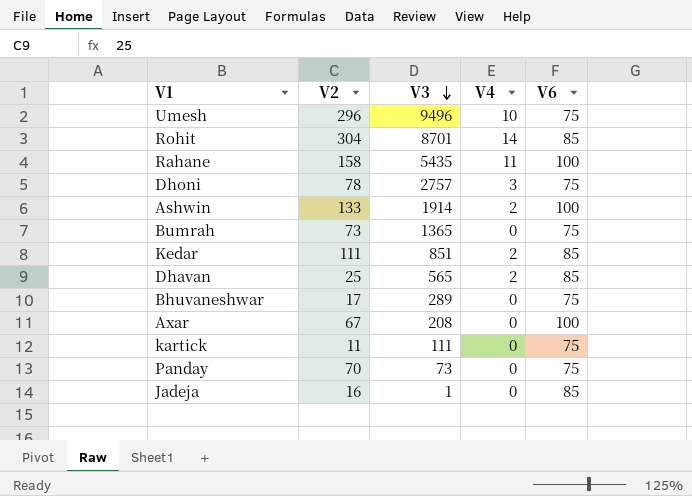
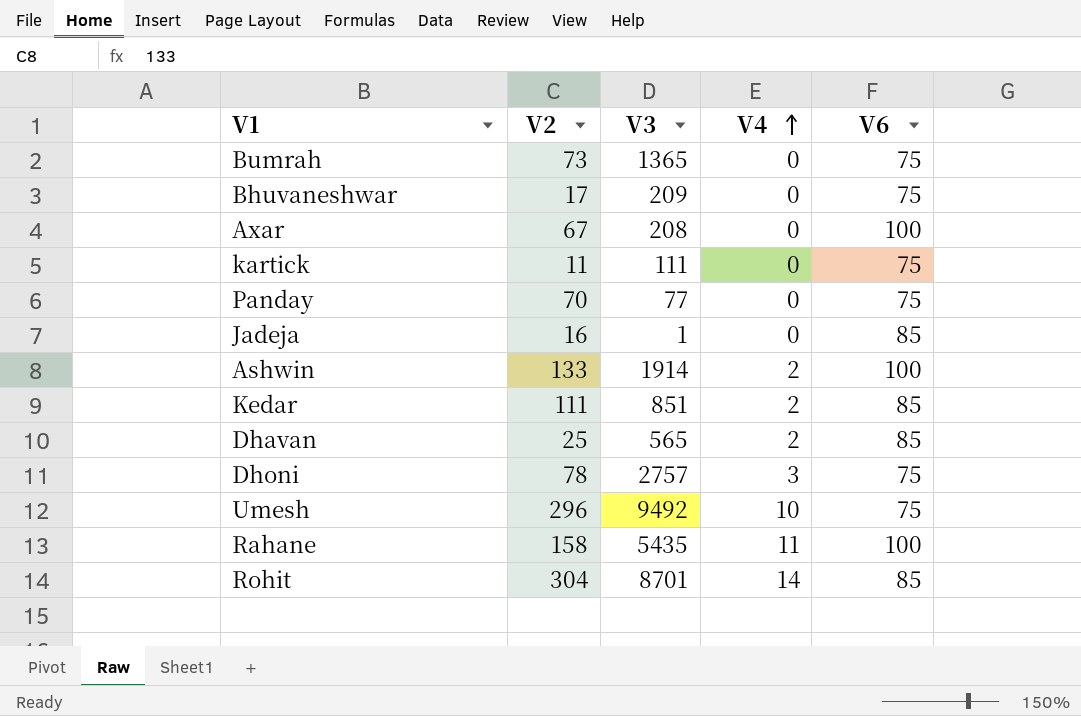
row order: V3 descending -> V4 ascending
Bhuvaneshwar | V3: 289 -> 209
Panday | V3: 73 -> 77
Umesh | V3: 9496 -> 9492

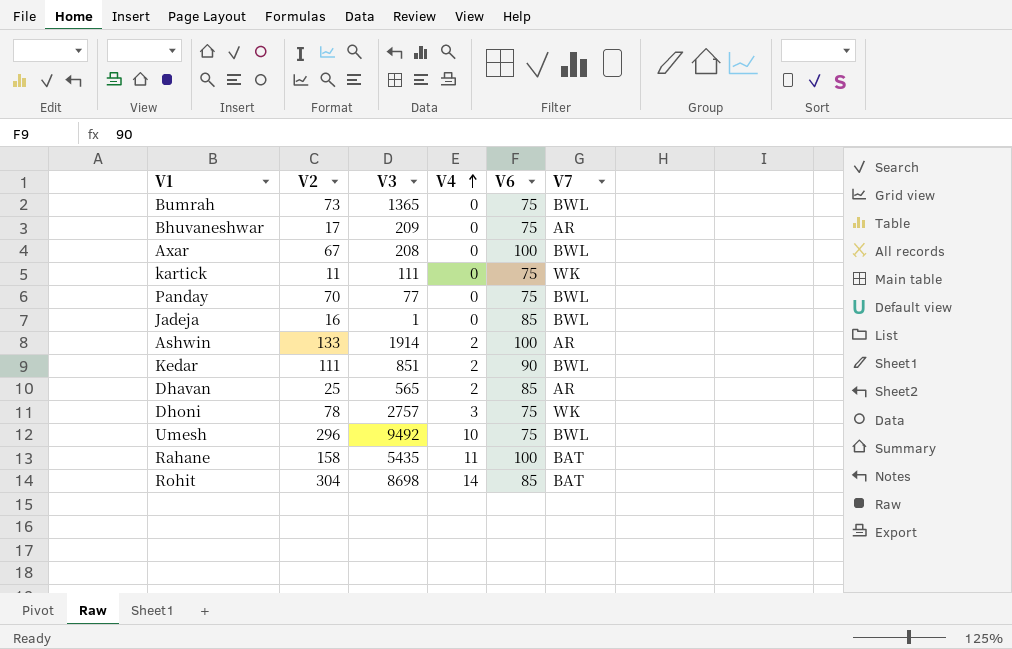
column V7 | position: none -> 6
Kedar | V6: 85 -> 90
Rohit | V3: 8701 -> 8698

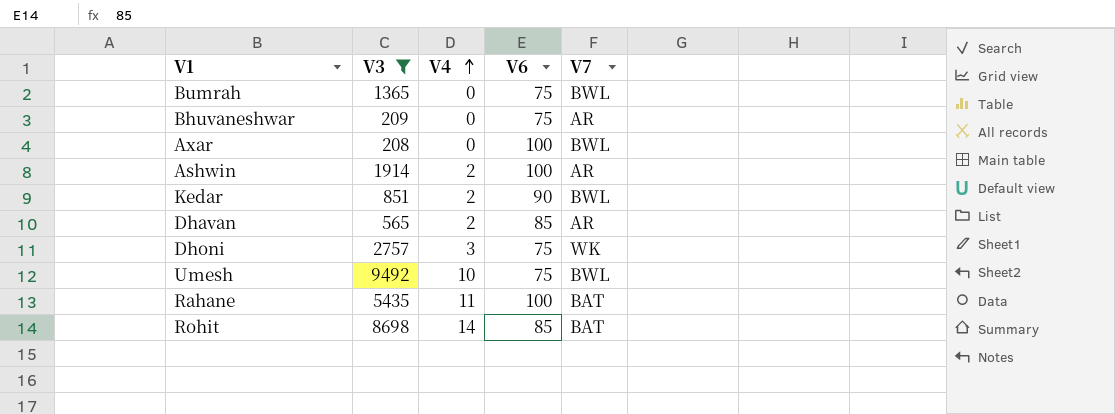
filter: none -> V3 >= 208
column V2 | position: 2 -> none

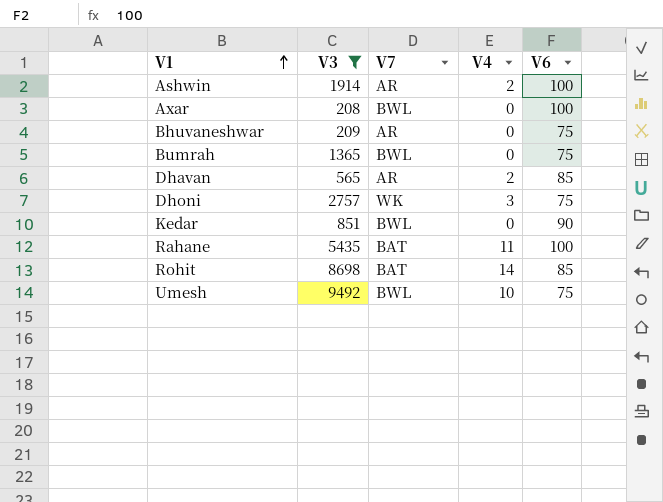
row order: V4 ascending -> V1 ascending
column V7 | position: 5 -> 3
Kedar | V4: 2 -> 0

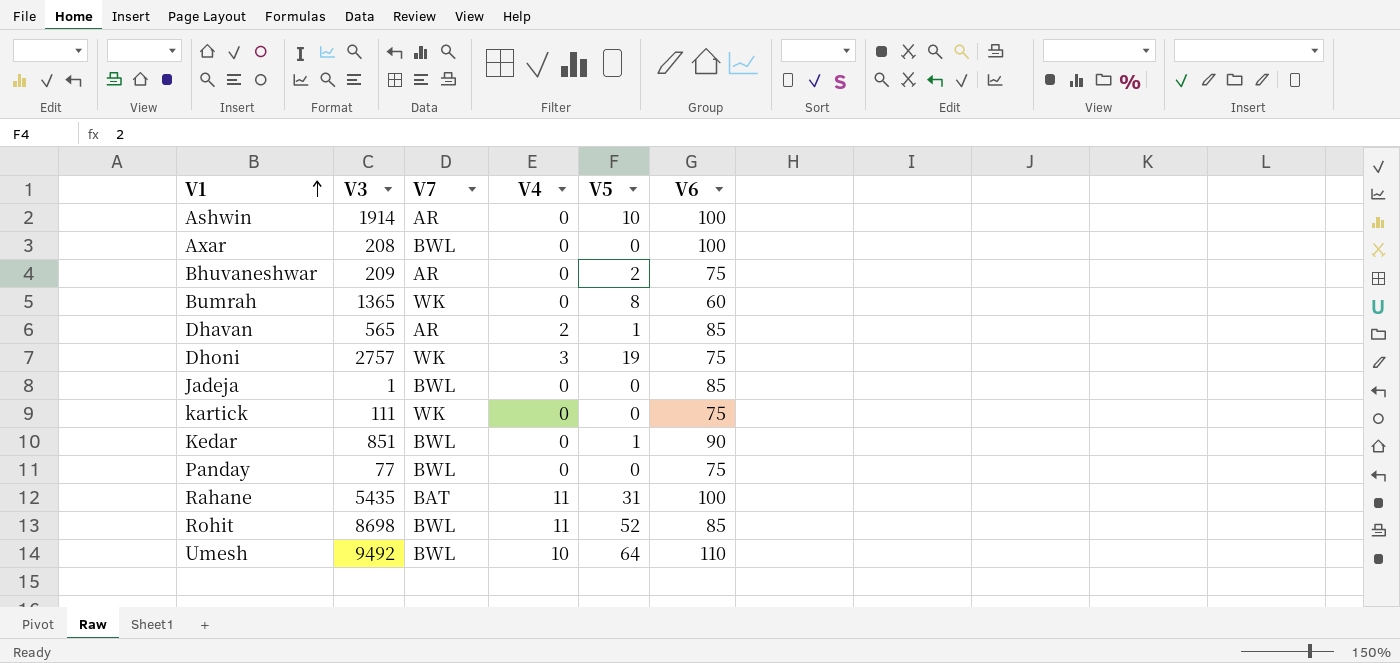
filter: V3 >= 208 -> none
column V5 | position: none -> 5
Ashwin | V4: 2 -> 0
Bumrah | V7: BWL -> WK
Bumrah | V6: 75 -> 60
Rohit | V7: BAT -> BWL
Rohit | V4: 14 -> 11
Umesh | V6: 75 -> 110

